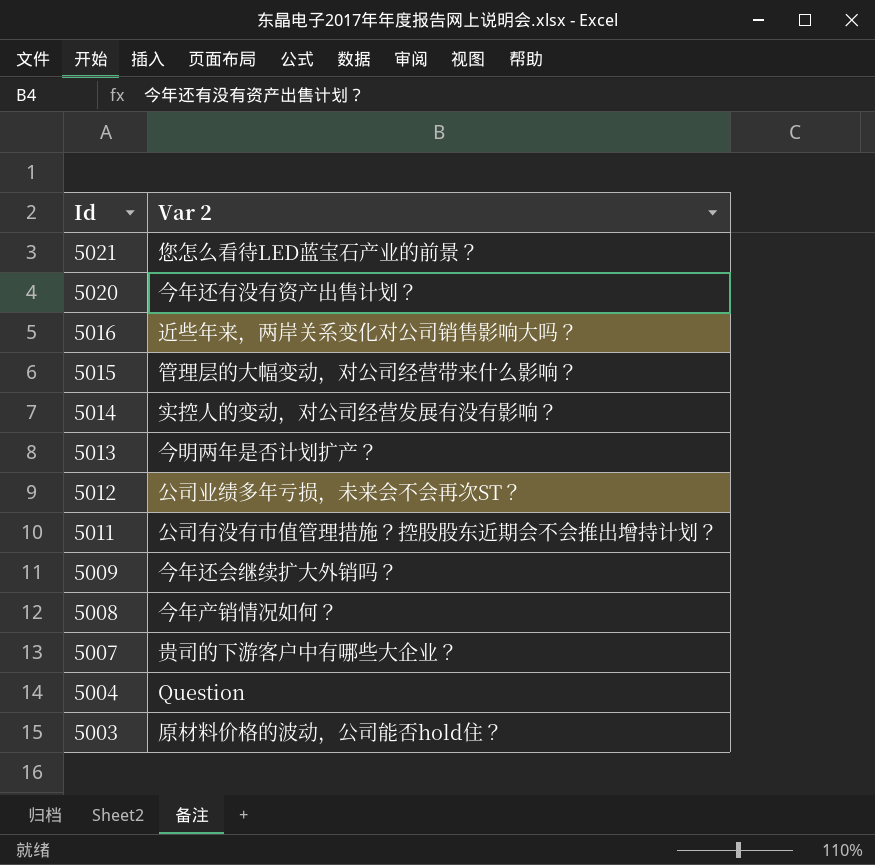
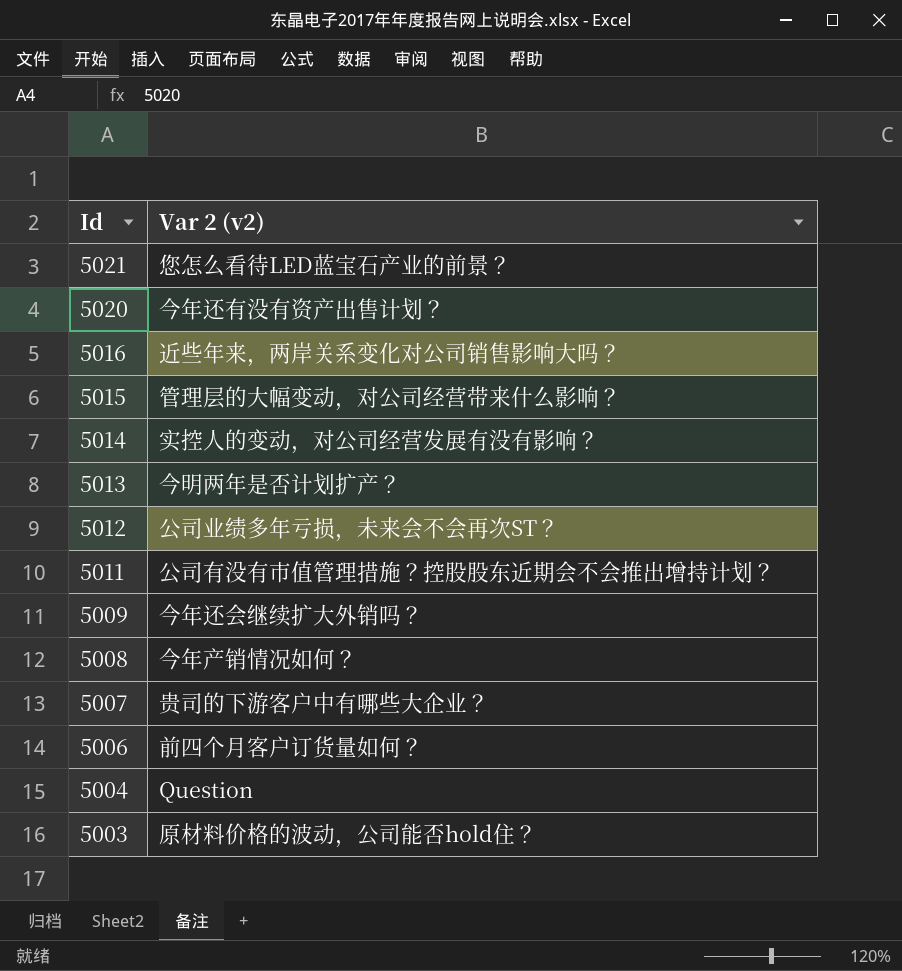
column name: Var 2 -> Var 2 (v2)
row 5006: none -> 前四个月客户订货量如何？

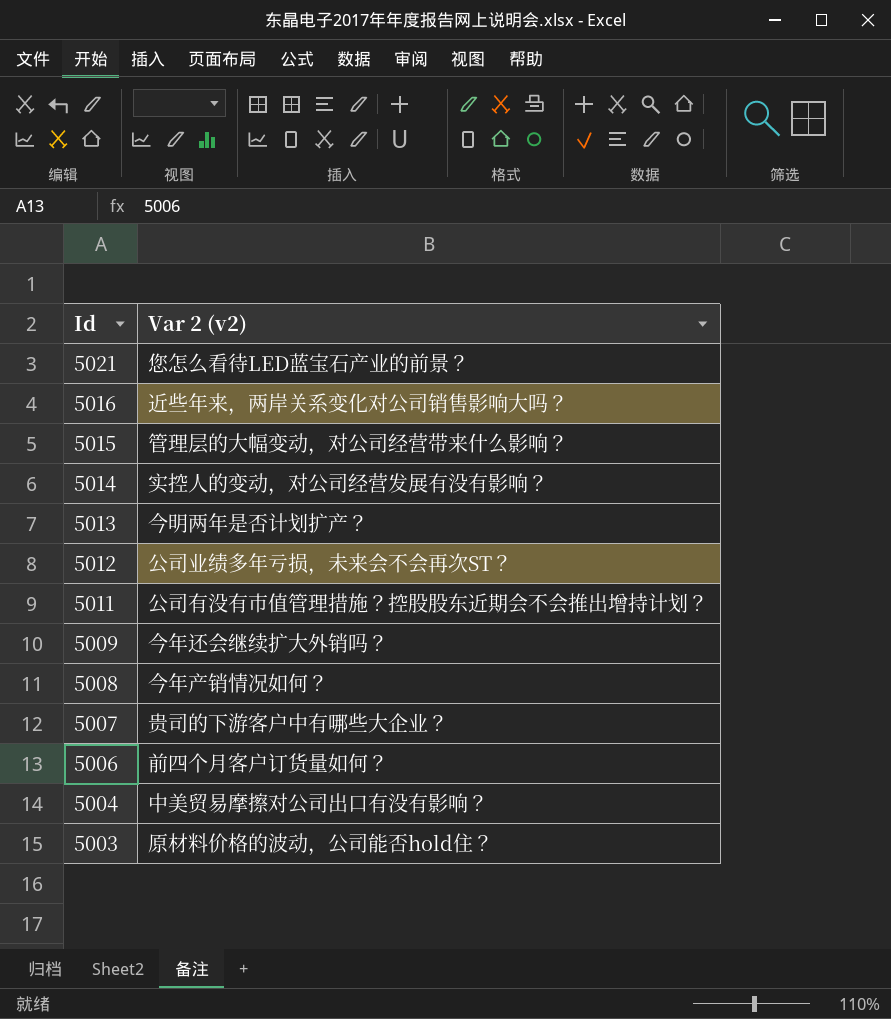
row 5020: 今年还有没有资产出售计划？ -> none
5004 | Var 2 (v2): Question -> 中美贸易摩擦对公司出口有没有影响？

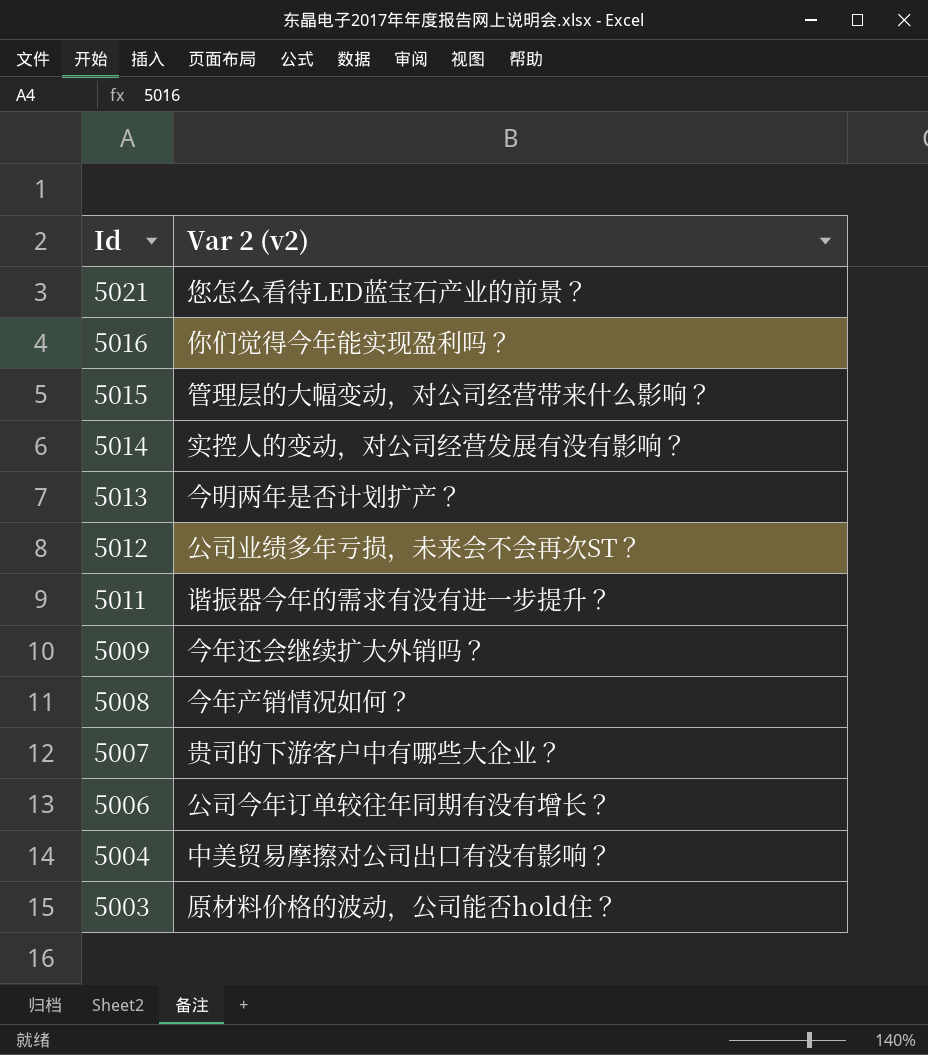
5016 | Var 2 (v2): 近些年来，两岸关系变化对公司销售影响大吗？ -> 你们觉得今年能实现盈利吗？
5011 | Var 2 (v2): 公司有没有市值管理措施？控股股东近期会不会推出增持计划？ -> 谐振器今年的需求有没有进一步提升？
5006 | Var 2 (v2): 前四个月客户订货量如何？ -> 公司今年订单较往年同期有没有增长？

